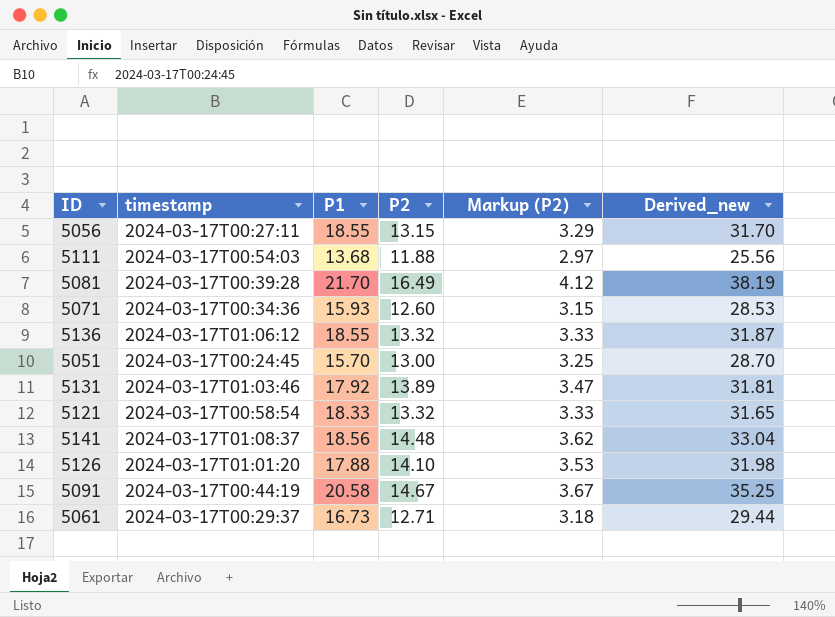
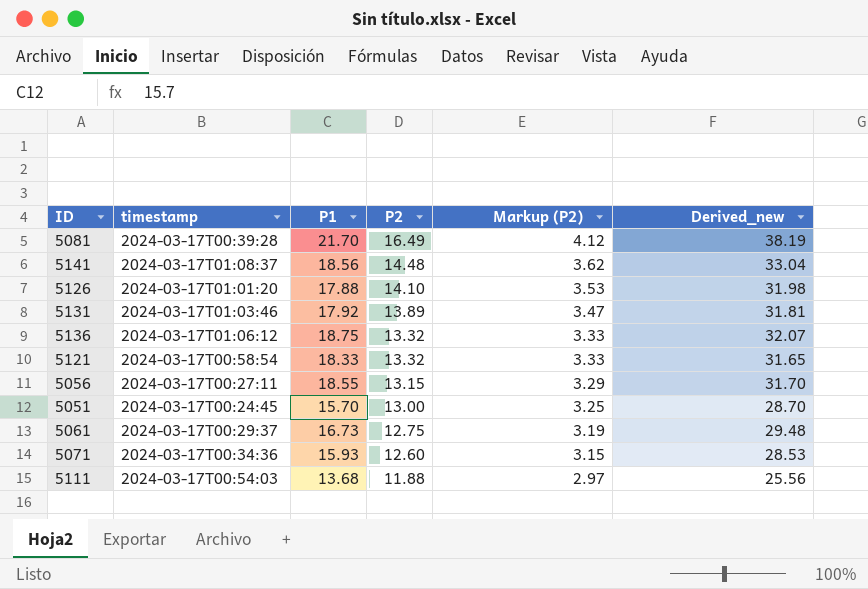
row order: none -> P2 descending
row 5091: 2024-03-17T00:44:19 | 20.58 | 14.67 | 3.67 | 35.25 -> none
5136 | P1: 18.55 -> 18.75
5136 | Derived_new: 31.87 -> 32.07
5061 | P2: 12.71 -> 12.75
5061 | Markup (P2): 3.18 -> 3.19
5061 | Derived_new: 29.44 -> 29.48

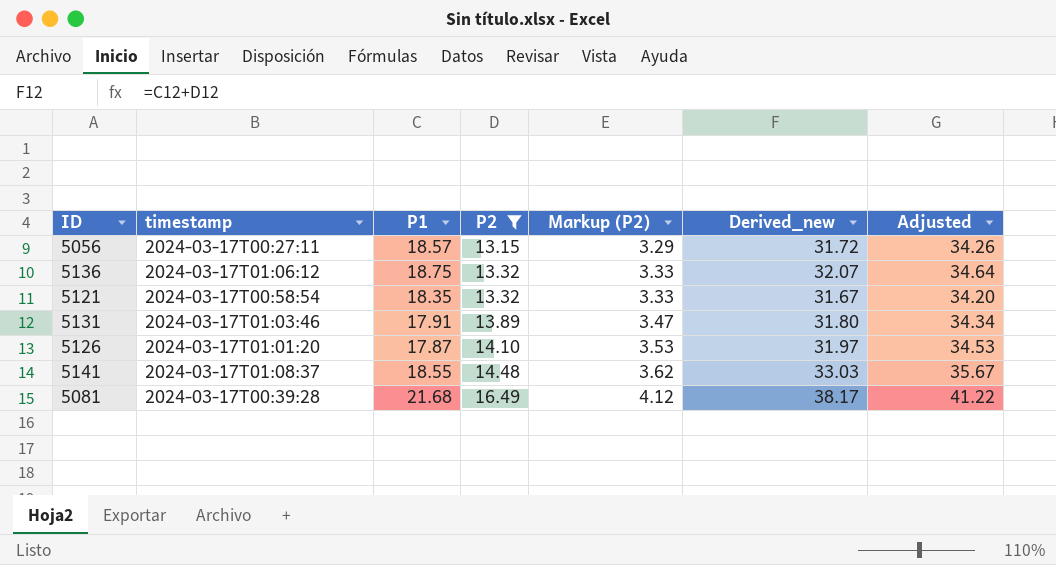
filter: none -> P2 >= 13.15
row order: P2 descending -> P2 ascending
column Adjusted | formula: none -> [Derived_new] * 1.08
5056 | P1: 18.55 -> 18.57
5056 | Derived_new: 31.70 -> 31.72
5121 | P1: 18.33 -> 18.35
5121 | Derived_new: 31.65 -> 31.67
5131 | P1: 17.92 -> 17.91
5131 | Derived_new: 31.81 -> 31.80
5126 | P1: 17.88 -> 17.87
5126 | Derived_new: 31.98 -> 31.97
5141 | P1: 18.56 -> 18.55
5141 | Derived_new: 33.04 -> 33.03
5081 | P1: 21.70 -> 21.68
5081 | Derived_new: 38.19 -> 38.17

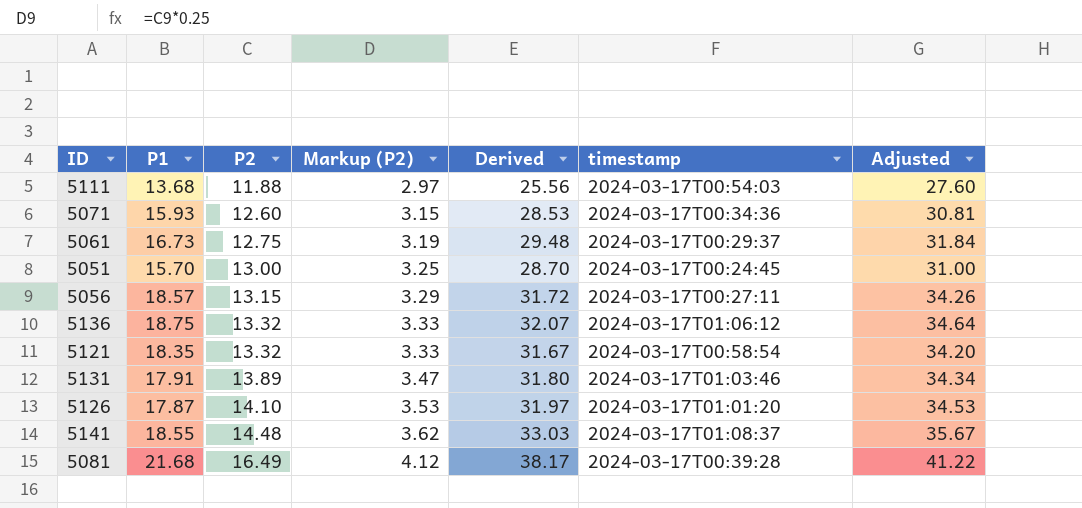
filter: P2 >= 13.15 -> none
column name: Derived_new -> Derived
column timestamp | position: 2 -> 6

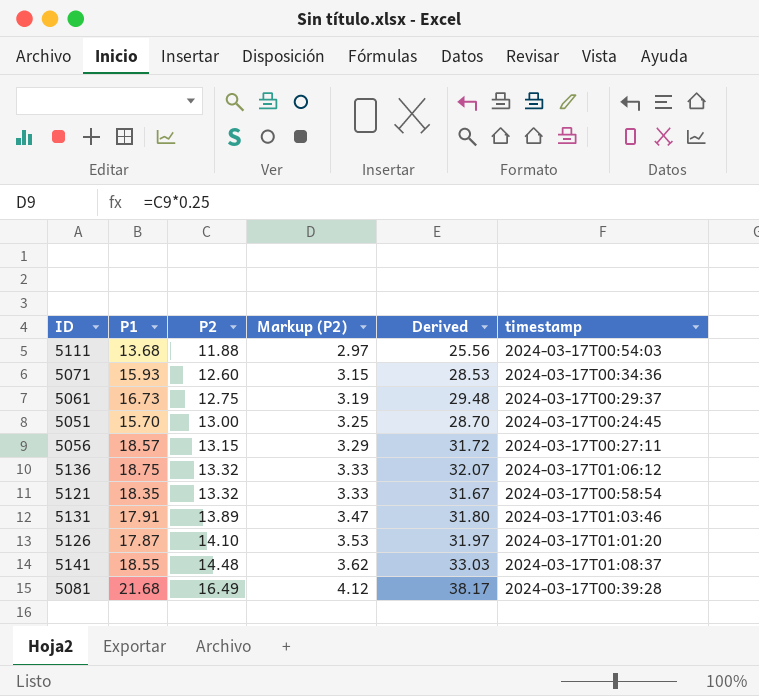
column Adjusted | formula: [Derived] * 1.08 -> none

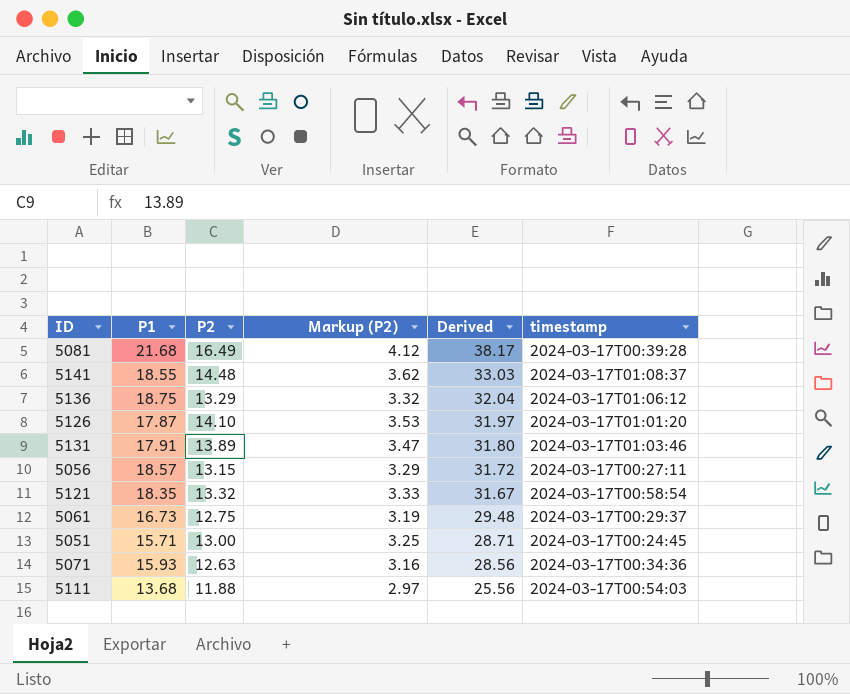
row order: P2 ascending -> Derived descending
5136 | P2: 13.32 -> 13.29
5136 | Markup (P2): 3.33 -> 3.32
5136 | Derived: 32.07 -> 32.04
5051 | P1: 15.70 -> 15.71
5051 | Derived: 28.70 -> 28.71
5071 | P2: 12.60 -> 12.63
5071 | Markup (P2): 3.15 -> 3.16
5071 | Derived: 28.53 -> 28.56

